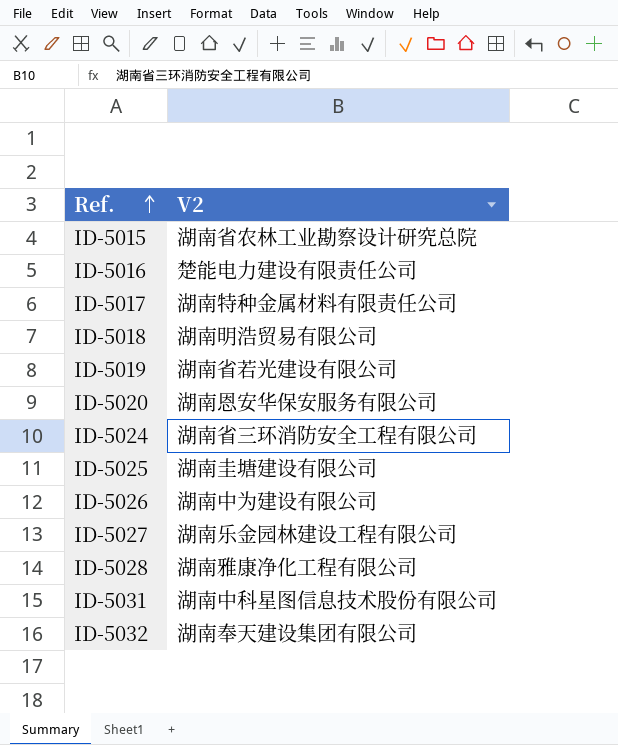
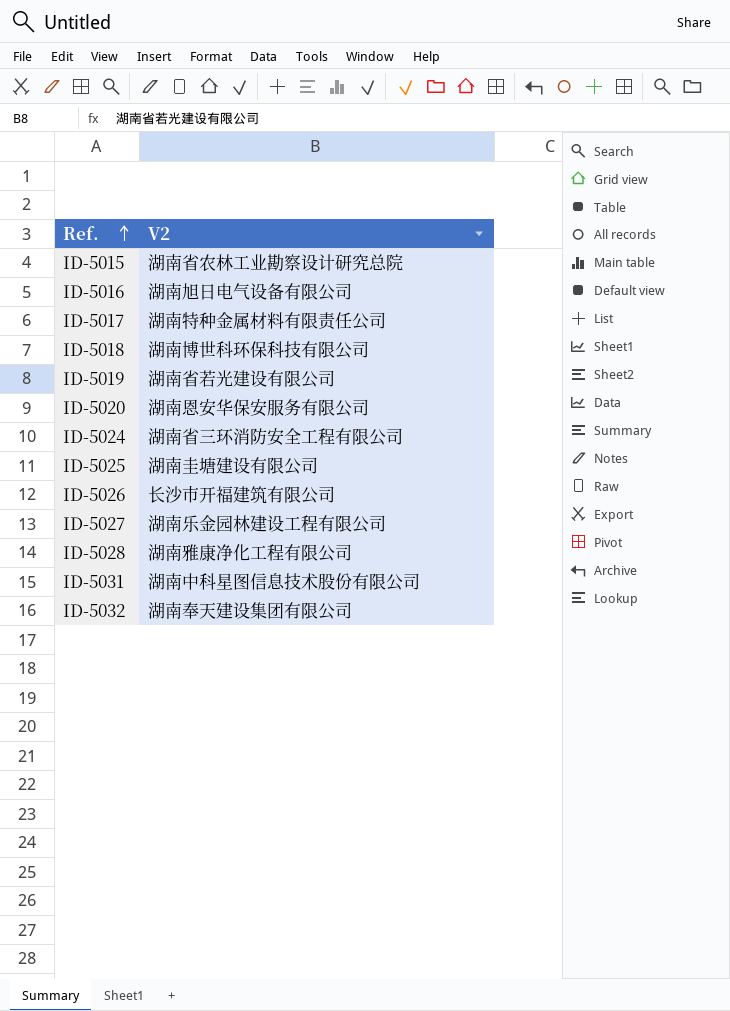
ID-5016 | V2: 楚能电力建设有限责任公司 -> 湖南旭日电气设备有限公司
ID-5018 | V2: 湖南明浩贸易有限公司 -> 湖南博世科环保科技有限公司
ID-5026 | V2: 湖南中为建设有限公司 -> 长沙市开福建筑有限公司

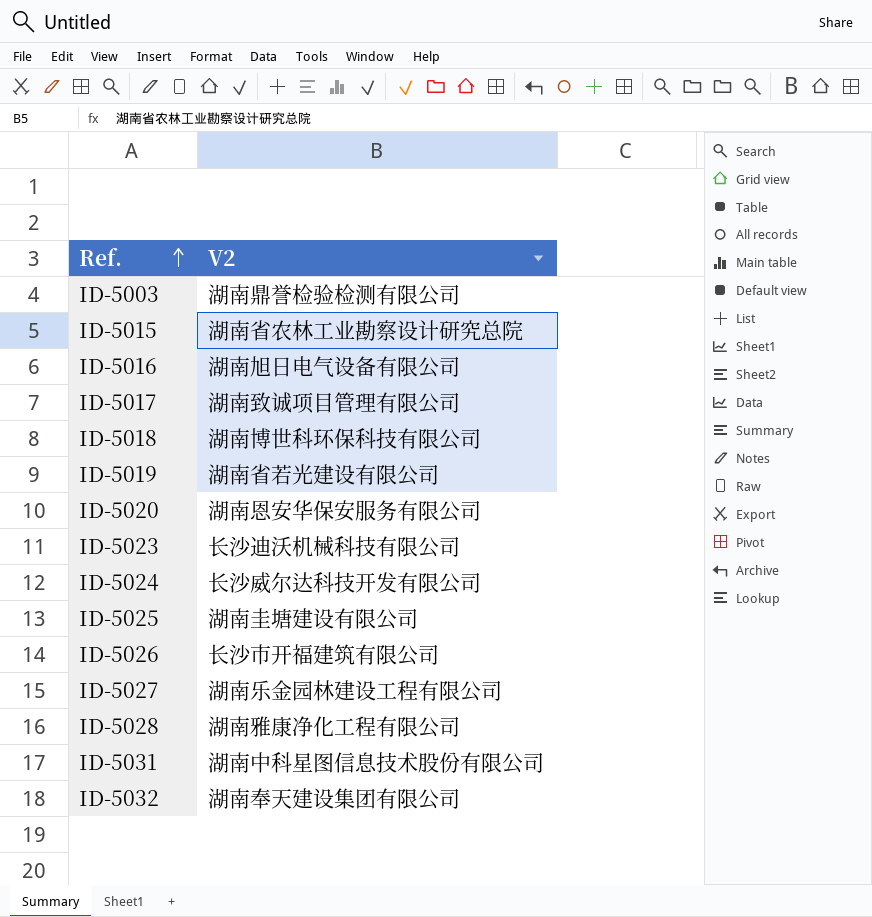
row ID-5003: none -> 湖南鼎誉检验检测有限公司
ID-5017 | V2: 湖南特种金属材料有限责任公司 -> 湖南致诚项目管理有限公司
row ID-5023: none -> 长沙迪沃机械科技有限公司
ID-5024 | V2: 湖南省三环消防安全工程有限公司 -> 长沙威尔达科技开发有限公司

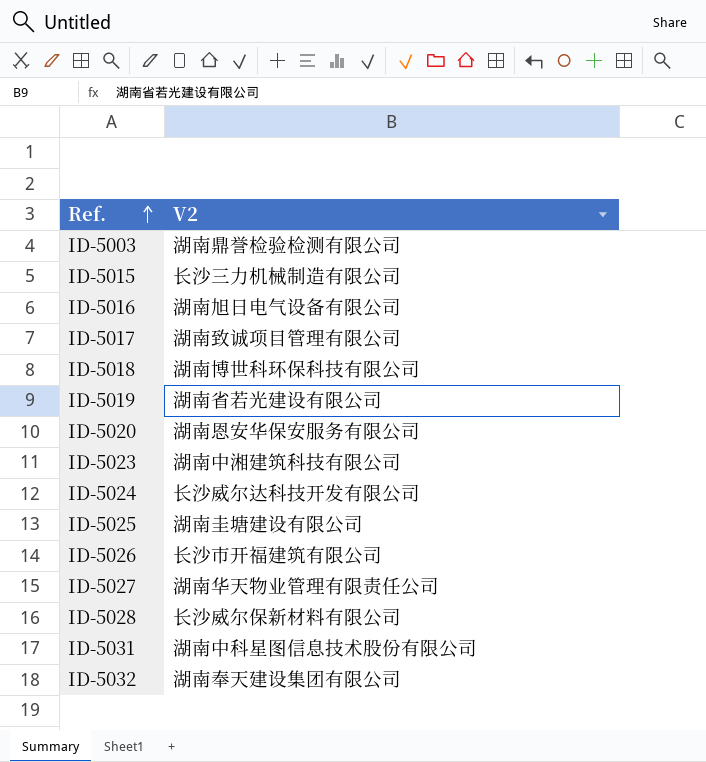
ID-5015 | V2: 湖南省农林工业勘察设计研究总院 -> 长沙三力机械制造有限公司
ID-5023 | V2: 长沙迪沃机械科技有限公司 -> 湖南中湘建筑科技有限公司
ID-5027 | V2: 湖南乐金园林建设工程有限公司 -> 湖南华天物业管理有限责任公司
ID-5028 | V2: 湖南雅康净化工程有限公司 -> 长沙威尔保新材料有限公司

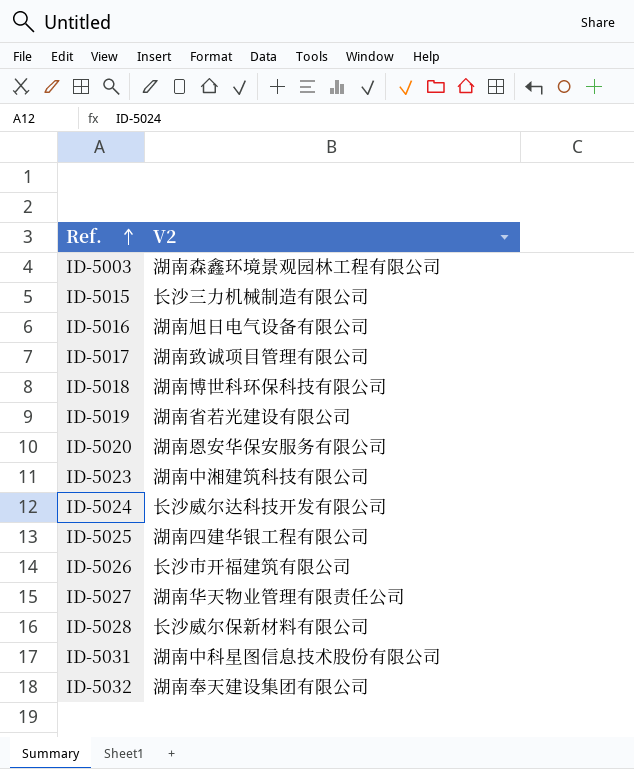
ID-5003 | V2: 湖南鼎誉检验检测有限公司 -> 湖南森鑫环境景观园林工程有限公司
ID-5025 | V2: 湖南圭塘建设有限公司 -> 湖南四建华银工程有限公司

